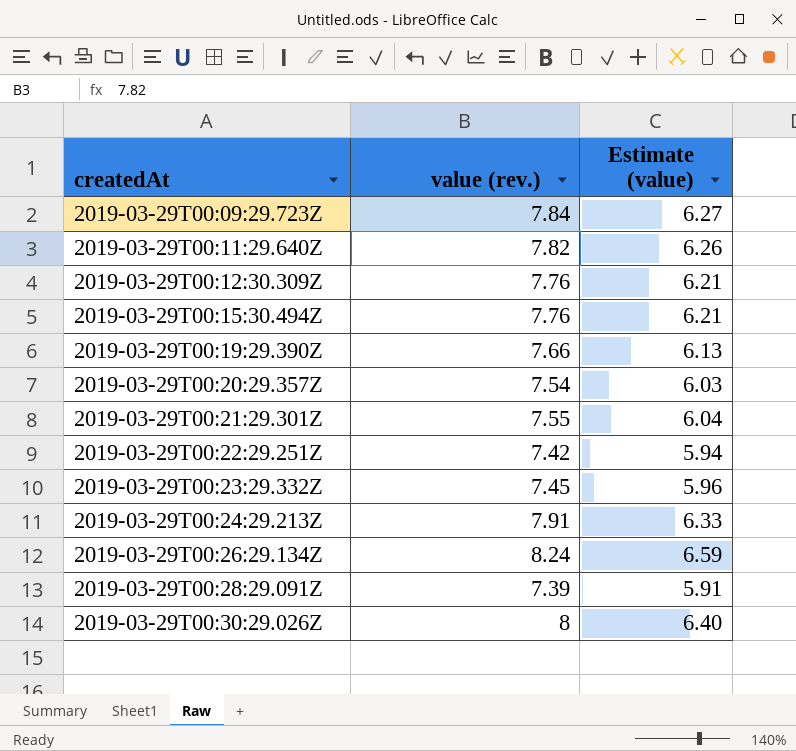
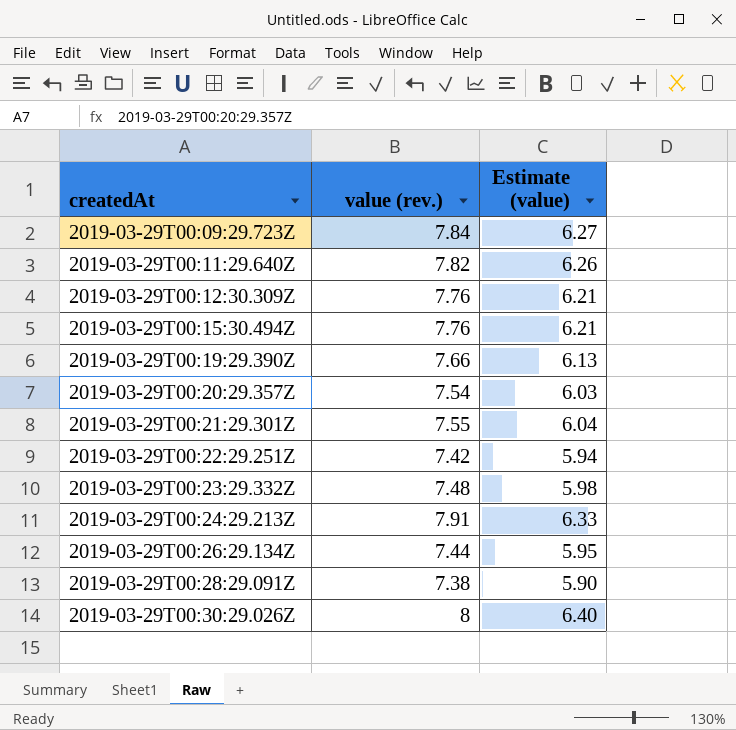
2019-03-29T00:23:29.332Z | value (rev.): 7.45 -> 7.48
2019-03-29T00:23:29.332Z | Estimate (value): 5.96 -> 5.98
2019-03-29T00:26:29.134Z | value (rev.): 8.24 -> 7.44
2019-03-29T00:26:29.134Z | Estimate (value): 6.59 -> 5.95
2019-03-29T00:28:29.091Z | value (rev.): 7.39 -> 7.38
2019-03-29T00:28:29.091Z | Estimate (value): 5.91 -> 5.90

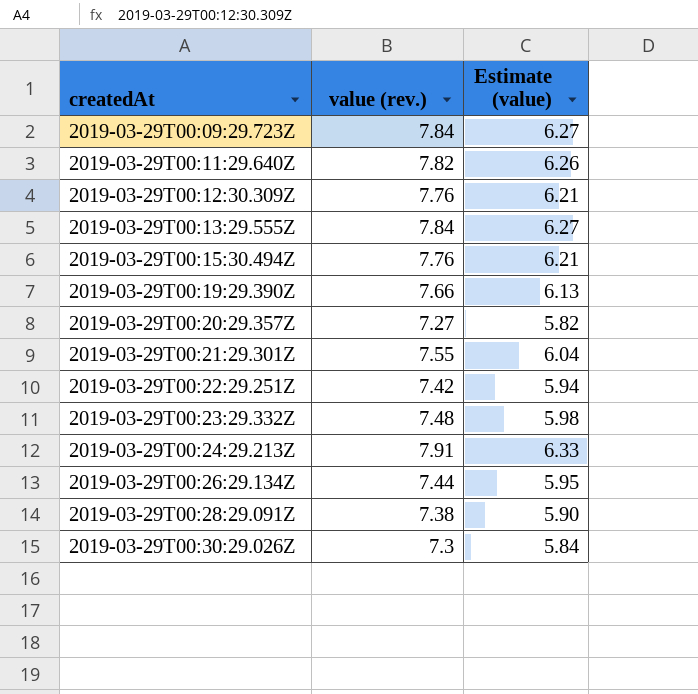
row 2019-03-29T00:13:29.555Z: none -> 7.84 | 6.27
2019-03-29T00:20:29.357Z | value (rev.): 7.54 -> 7.27
2019-03-29T00:20:29.357Z | Estimate (value): 6.03 -> 5.82
2019-03-29T00:30:29.026Z | value (rev.): 8 -> 7.3
2019-03-29T00:30:29.026Z | Estimate (value): 6.40 -> 5.84

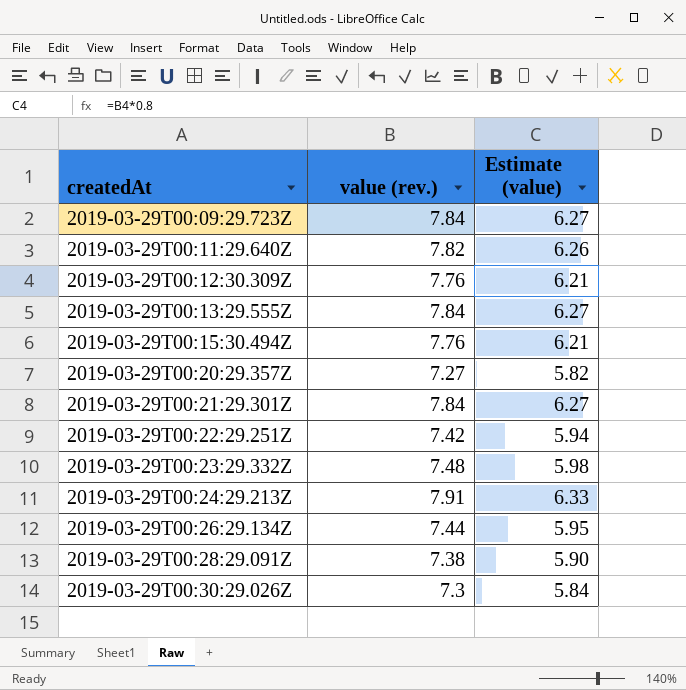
row 2019-03-29T00:19:29.390Z: 7.66 | 6.13 -> none
2019-03-29T00:21:29.301Z | value (rev.): 7.55 -> 7.84
2019-03-29T00:21:29.301Z | Estimate (value): 6.04 -> 6.27

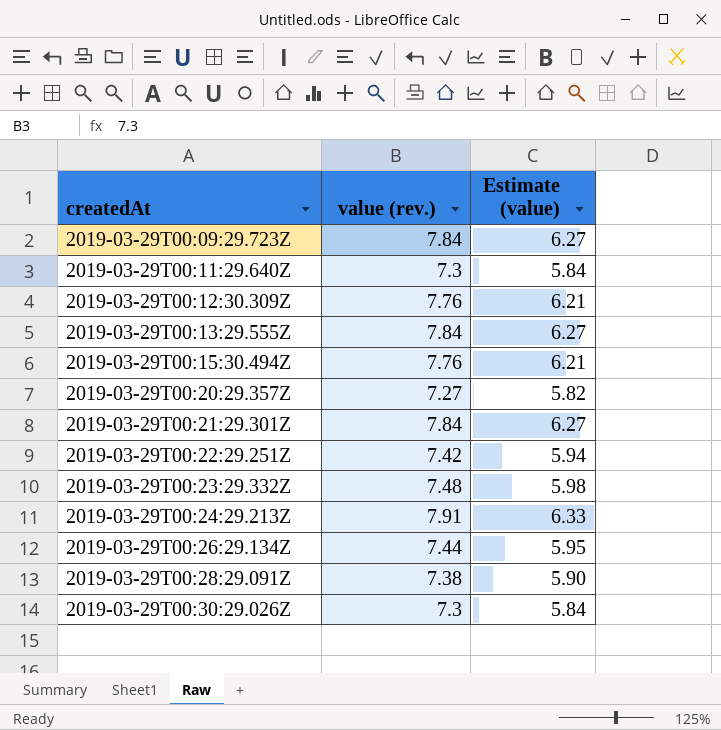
2019-03-29T00:11:29.640Z | value (rev.): 7.82 -> 7.3
2019-03-29T00:11:29.640Z | Estimate (value): 6.26 -> 5.84

